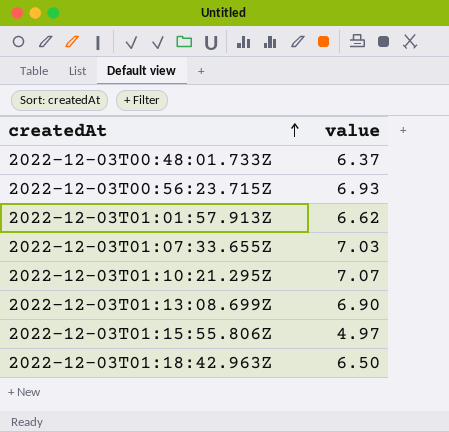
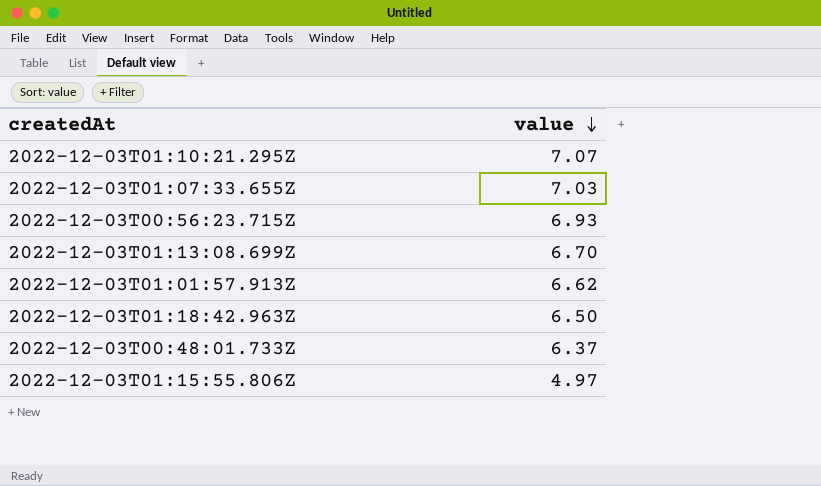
row order: createdAt ascending -> value descending
2022-12-03T01:13:08.699Z | value: 6.90 -> 6.70

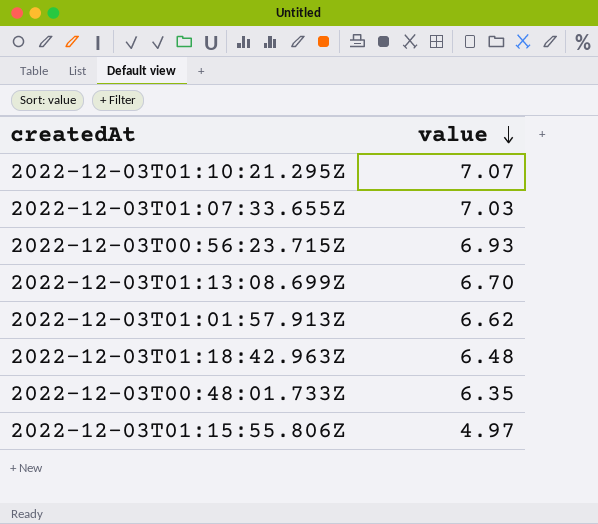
2022-12-03T01:18:42.963Z | value: 6.50 -> 6.48
2022-12-03T00:48:01.733Z | value: 6.37 -> 6.35

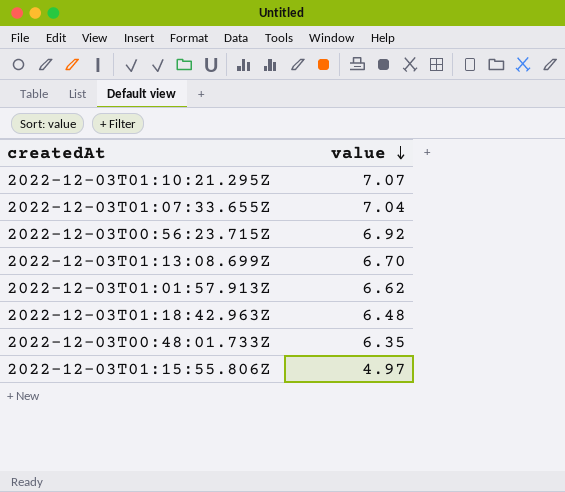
2022-12-03T01:07:33.655Z | value: 7.03 -> 7.04
2022-12-03T00:56:23.715Z | value: 6.93 -> 6.92

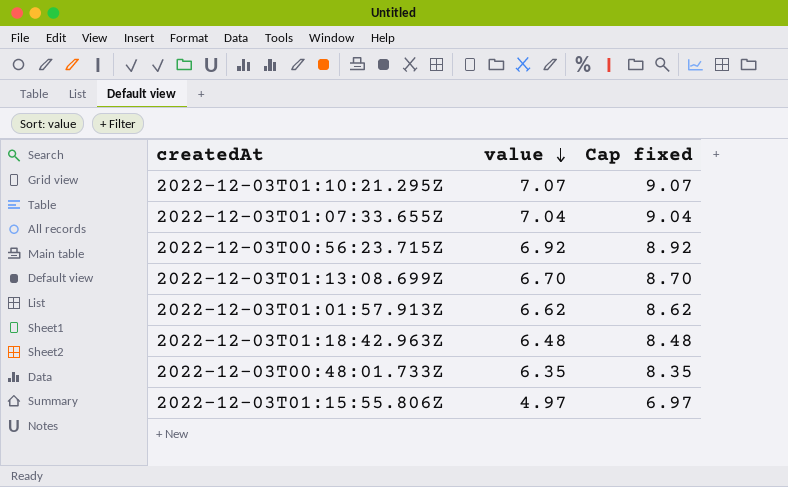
column Cap fixed | formula: none -> [value] + 2

